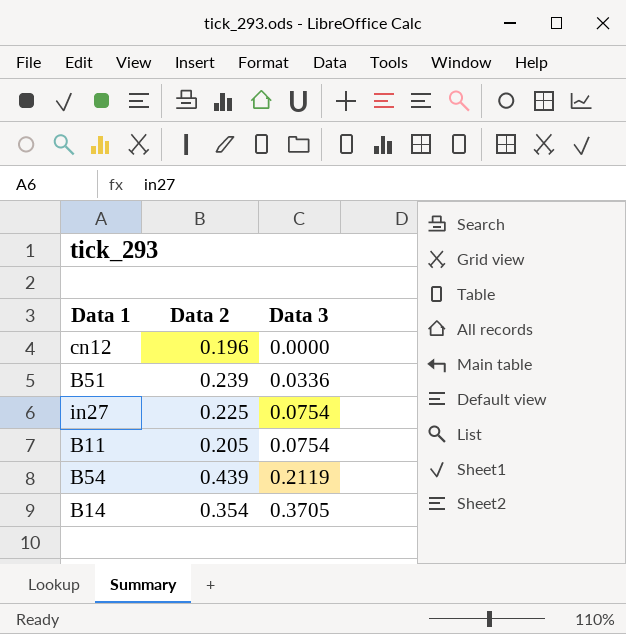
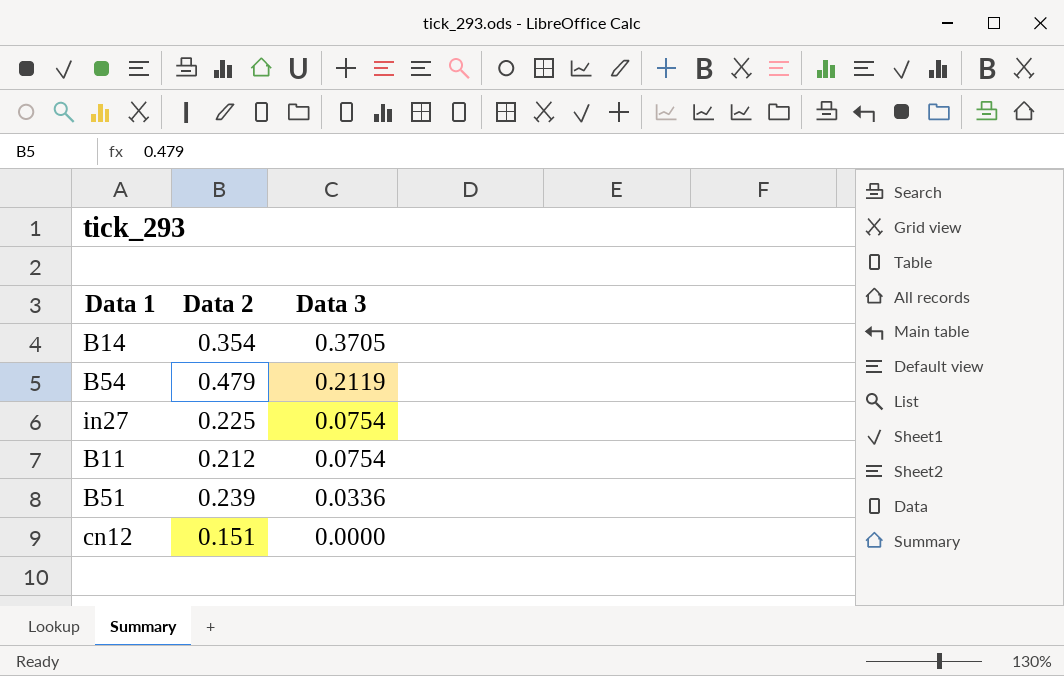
row order: Data 3 ascending -> Data 3 descending
B54 | Data 2: 0.439 -> 0.479
B11 | Data 2: 0.205 -> 0.212
cn12 | Data 2: 0.196 -> 0.151

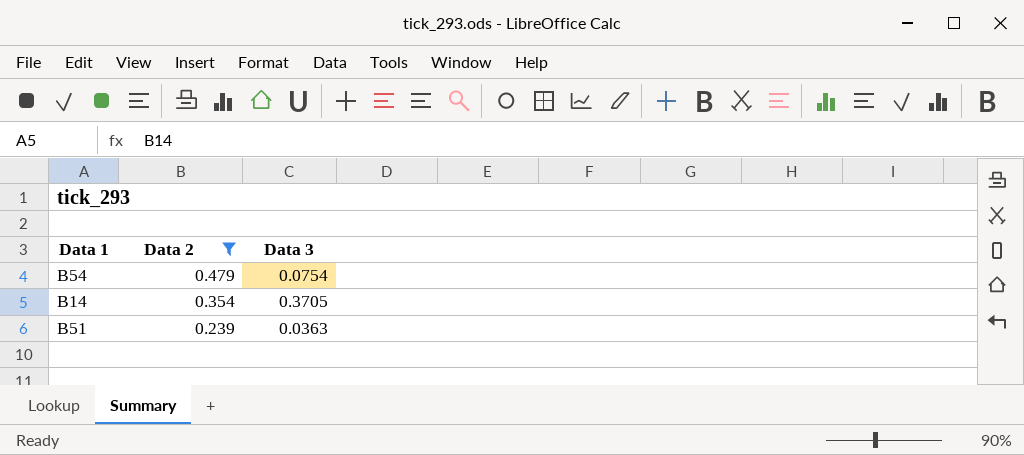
filter: none -> Data 2 >= 0.239
row order: Data 3 descending -> Data 2 descending
B54 | Data 3: 0.2119 -> 0.0754
B51 | Data 3: 0.0336 -> 0.0363

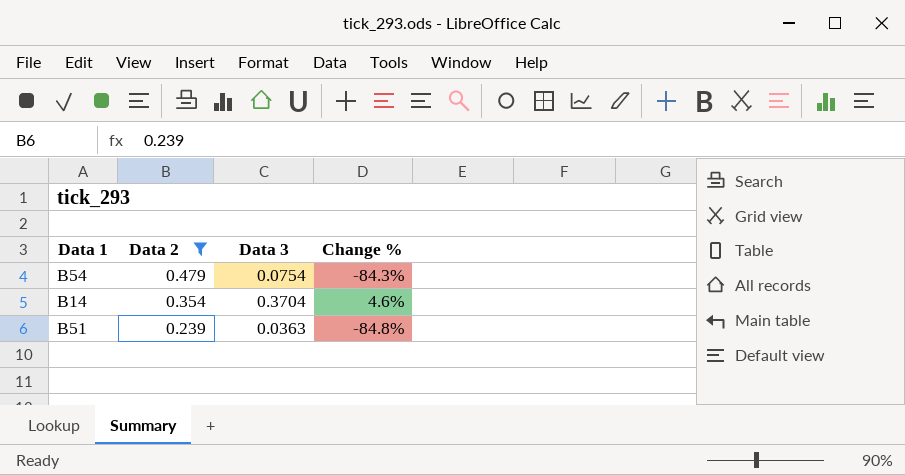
column Change % | formula: none -> ([Data 3] - [Data 2]) / [Data 2]
B14 | Data 3: 0.3705 -> 0.3704

